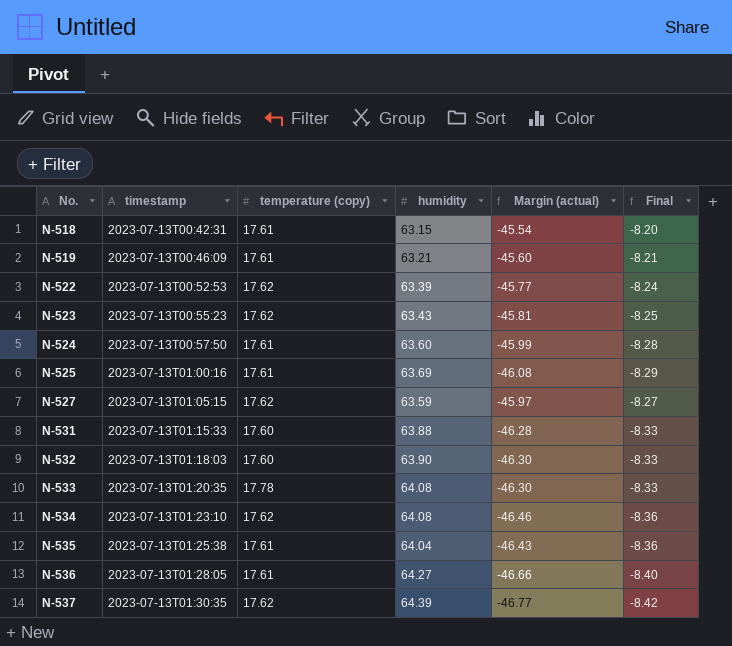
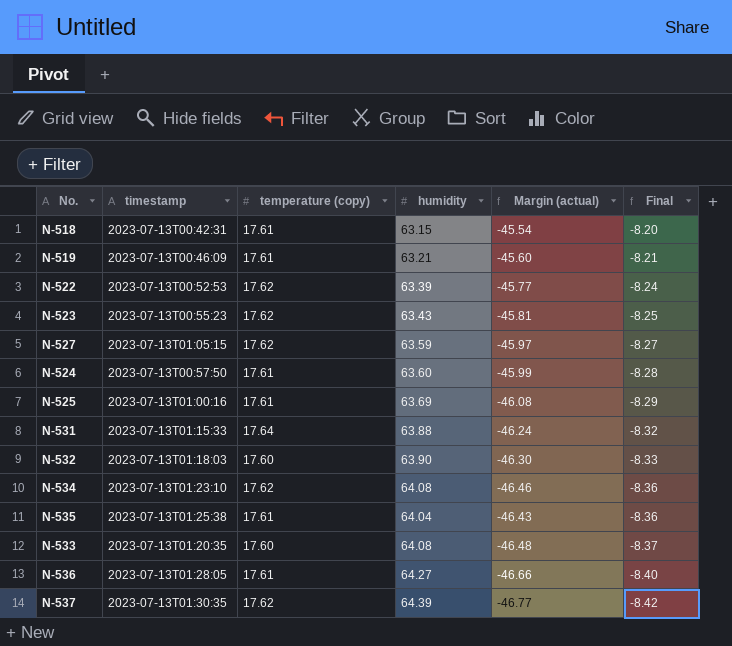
row order: No. ascending -> Final descending
N-531 | temperature (copy): 17.60 -> 17.64
N-531 | Margin (actual): -46.28 -> -46.24
N-531 | Final: -8.33 -> -8.32
N-533 | temperature (copy): 17.78 -> 17.60
N-533 | Margin (actual): -46.30 -> -46.48
N-533 | Final: -8.33 -> -8.37

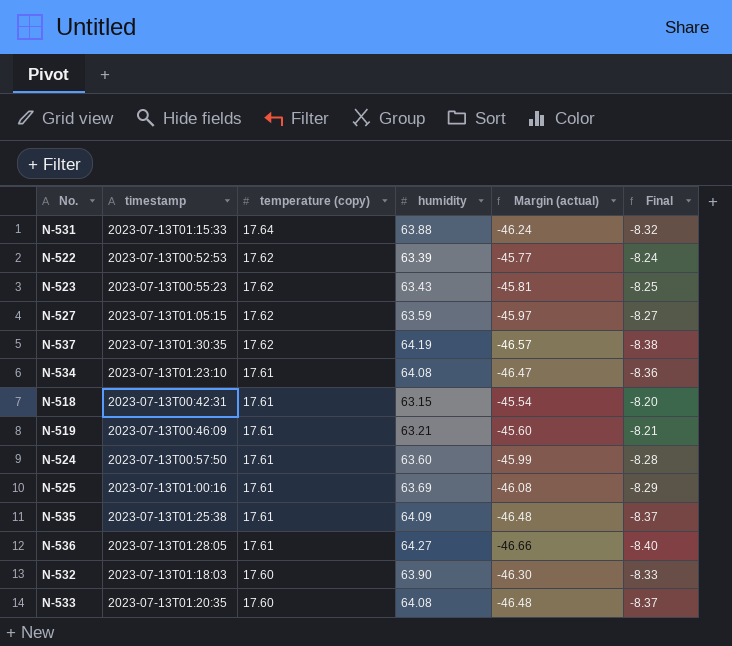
row order: Final descending -> temperature (copy) descending
N-537 | humidity: 64.39 -> 64.19
N-537 | Margin (actual): -46.77 -> -46.57
N-537 | Final: -8.42 -> -8.38
N-534 | temperature (copy): 17.62 -> 17.61
N-534 | Margin (actual): -46.46 -> -46.47
N-535 | humidity: 64.04 -> 64.09
N-535 | Margin (actual): -46.43 -> -46.48
N-535 | Final: -8.36 -> -8.37

